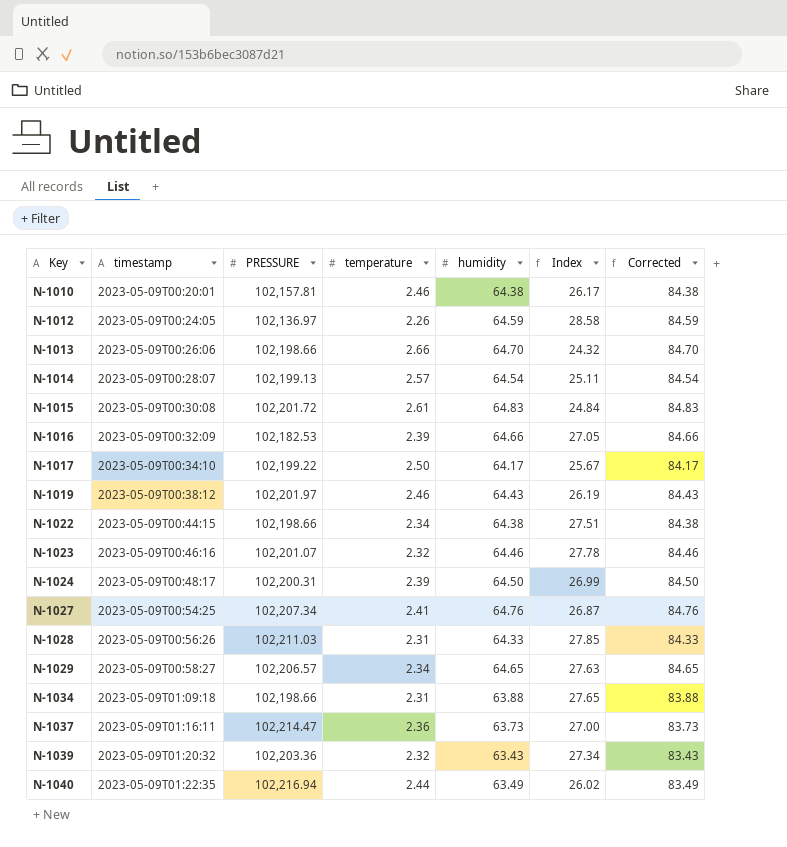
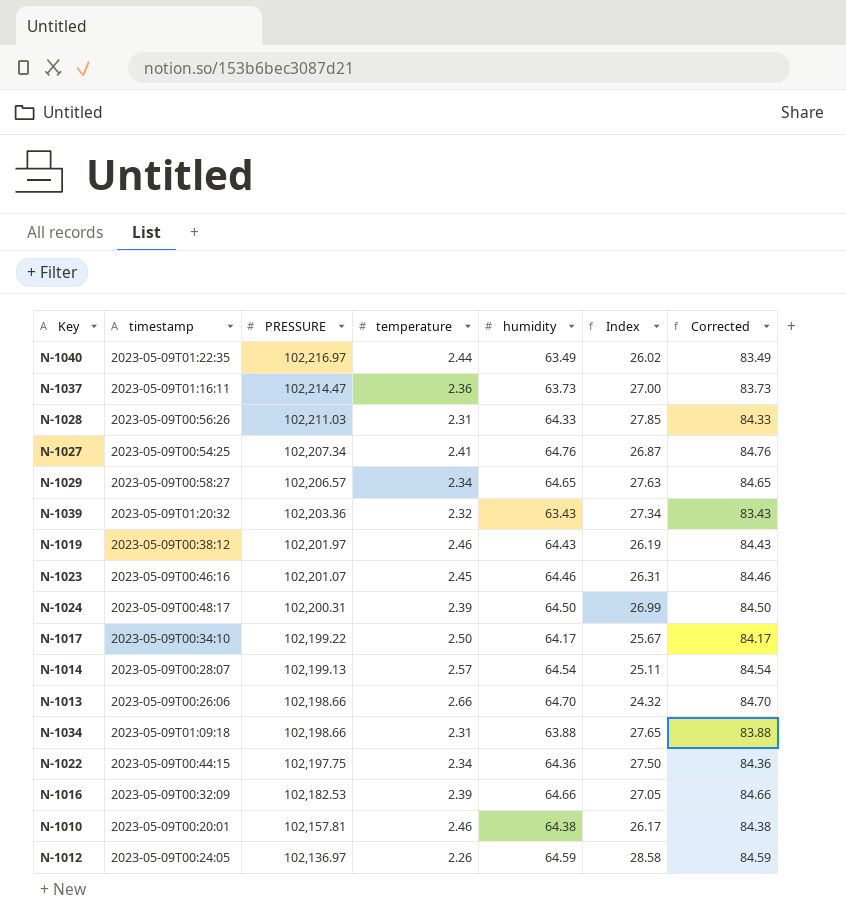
row order: Key ascending -> PRESSURE descending
row N-1015: 2023-05-09T00:30:08 | 102,201.72 | 2.61 | 64.83 | 24.84 | 84.83 -> none
N-1040 | PRESSURE: 102,216.94 -> 102,216.97
N-1023 | temperature: 2.32 -> 2.45
N-1023 | Index: 27.78 -> 26.31
N-1022 | PRESSURE: 102,198.66 -> 102,197.75
N-1022 | humidity: 64.38 -> 64.36
N-1022 | Index: 27.51 -> 27.50
N-1022 | Corrected: 84.38 -> 84.36

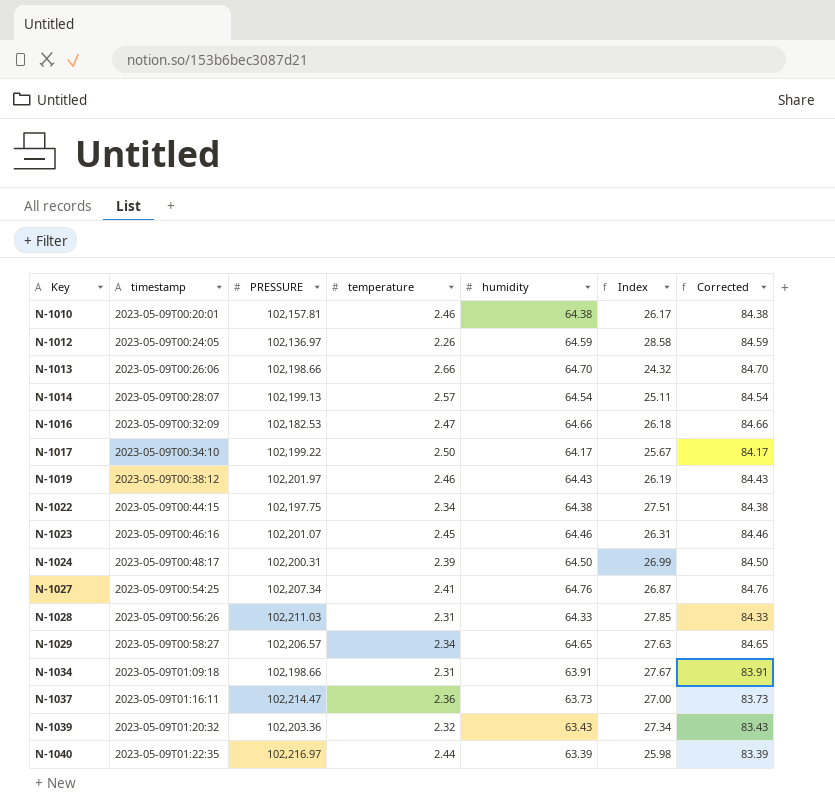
row order: PRESSURE descending -> Key ascending
N-1016 | temperature: 2.39 -> 2.47
N-1016 | Index: 27.05 -> 26.18
N-1022 | humidity: 64.36 -> 64.38
N-1022 | Index: 27.50 -> 27.51
N-1022 | Corrected: 84.36 -> 84.38
N-1034 | humidity: 63.88 -> 63.91
N-1034 | Index: 27.65 -> 27.67
N-1034 | Corrected: 83.88 -> 83.91
N-1040 | humidity: 63.49 -> 63.39
N-1040 | Index: 26.02 -> 25.98
N-1040 | Corrected: 83.49 -> 83.39

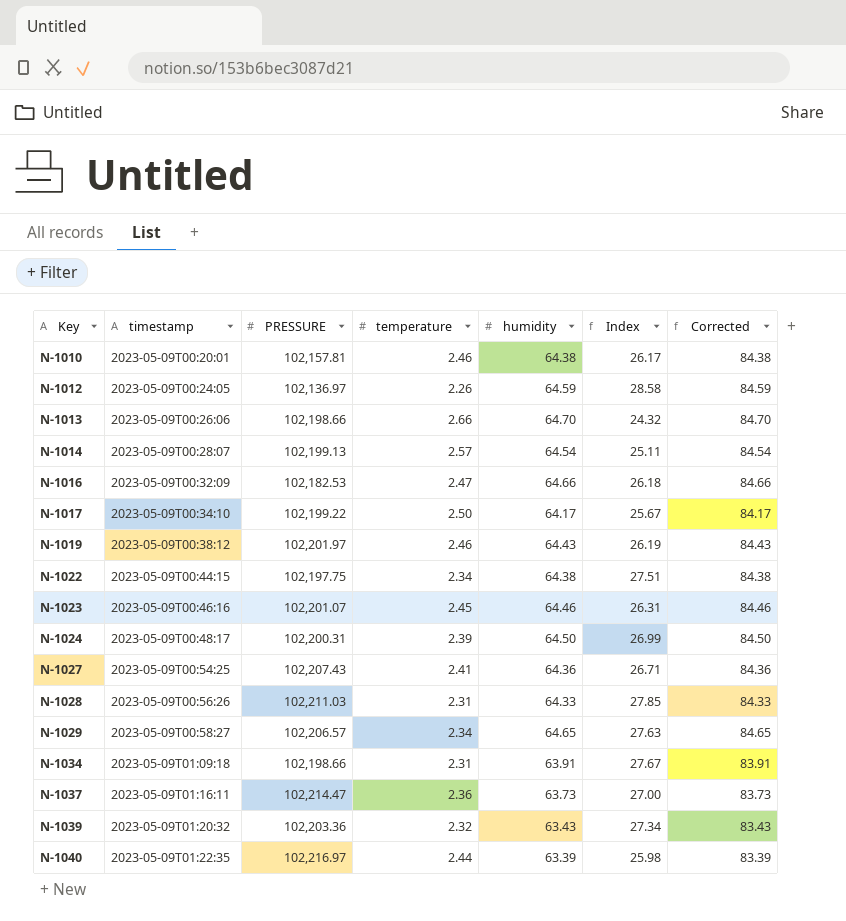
N-1027 | PRESSURE: 102,207.34 -> 102,207.43
N-1027 | humidity: 64.76 -> 64.36
N-1027 | Index: 26.87 -> 26.71
N-1027 | Corrected: 84.76 -> 84.36

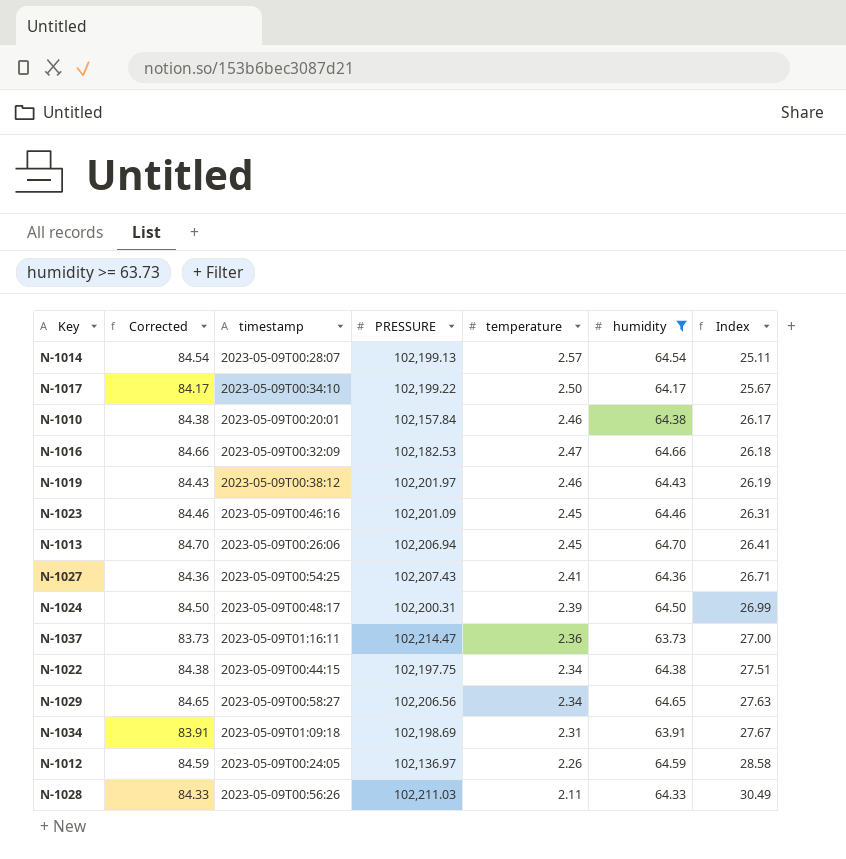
filter: none -> humidity >= 63.73
row order: Key ascending -> Index ascending
column Corrected | position: 7 -> 2
N-1010 | PRESSURE: 102,157.81 -> 102,157.84
N-1023 | PRESSURE: 102,201.07 -> 102,201.09
N-1013 | PRESSURE: 102,198.66 -> 102,206.94
N-1013 | temperature: 2.66 -> 2.45
N-1013 | Index: 24.32 -> 26.41
N-1029 | PRESSURE: 102,206.57 -> 102,206.56
N-1034 | PRESSURE: 102,198.66 -> 102,198.69
N-1028 | temperature: 2.31 -> 2.11
N-1028 | Index: 27.85 -> 30.49

